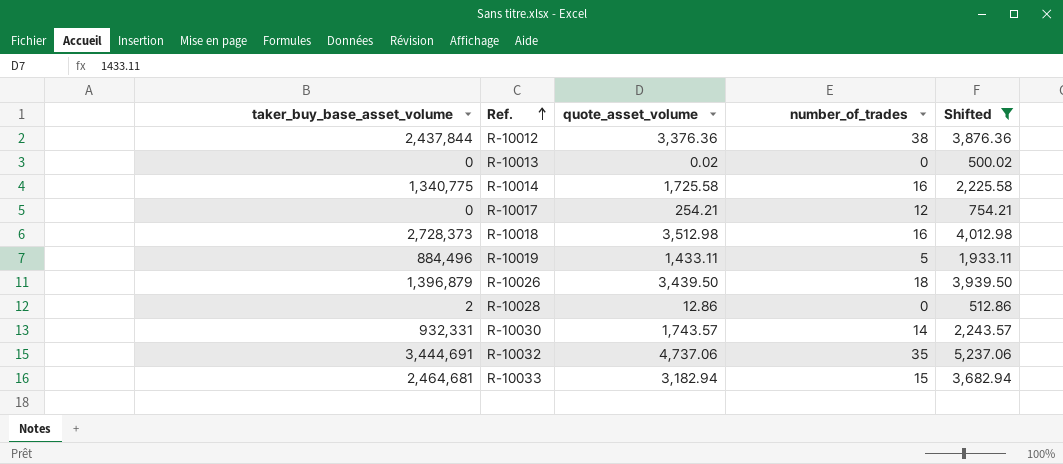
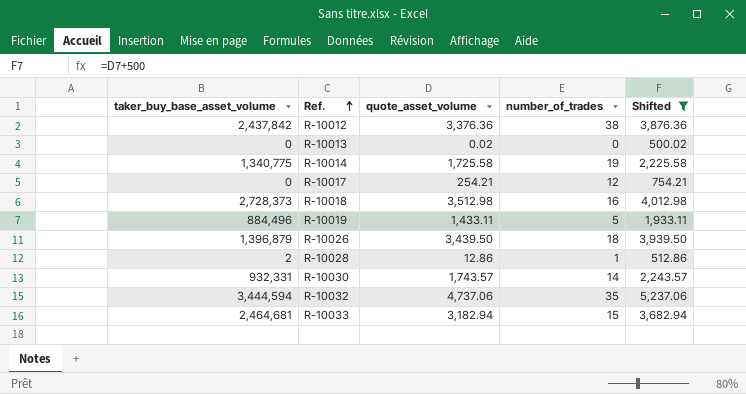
R-10012 | taker_buy_base_asset_volume: 2,437,844 -> 2,437,842
R-10014 | number_of_trades: 16 -> 19
R-10028 | number_of_trades: 0 -> 1
R-10032 | taker_buy_base_asset_volume: 3,444,691 -> 3,444,594

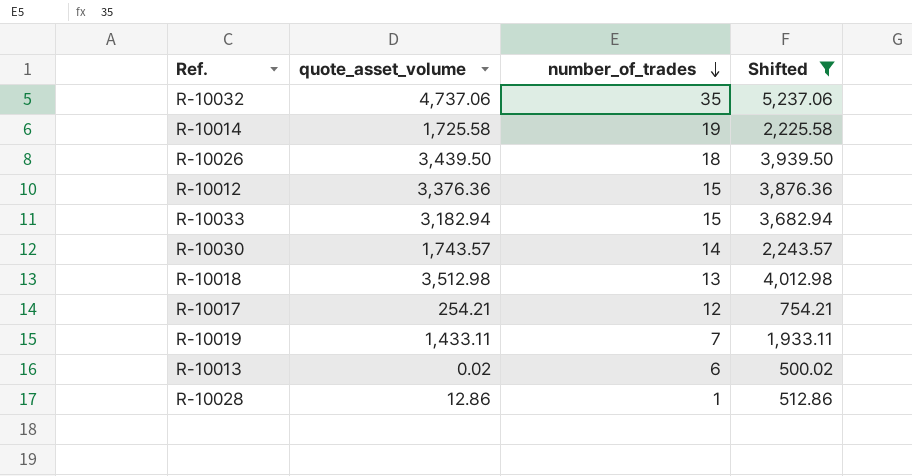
row order: Ref. ascending -> number_of_trades descending
column taker_buy_base_asset_volume | position: 1 -> none
R-10012 | number_of_trades: 38 -> 15
R-10018 | number_of_trades: 16 -> 13
R-10019 | number_of_trades: 5 -> 7
R-10013 | number_of_trades: 0 -> 6

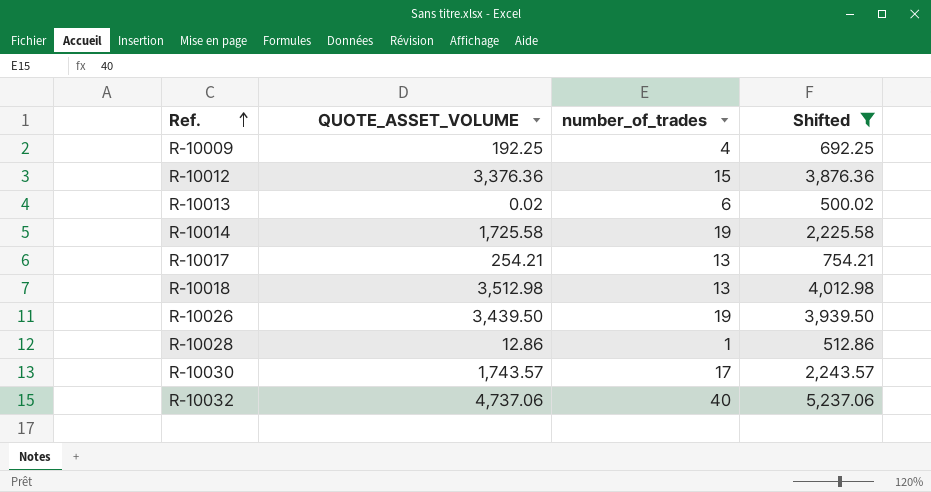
row order: number_of_trades descending -> Ref. ascending
column name: quote_asset_volume -> QUOTE_ASSET_VOLUME
row R-10033: 3,182.94 | 15 | 3,682.94 -> none
row R-10019: 1,433.11 | 7 | 1,933.11 -> none
row R-10009: none -> 192.25 | 4 | 692.25
R-10017 | number_of_trades: 12 -> 13
R-10026 | number_of_trades: 18 -> 19
R-10030 | number_of_trades: 14 -> 17
R-10032 | number_of_trades: 35 -> 40

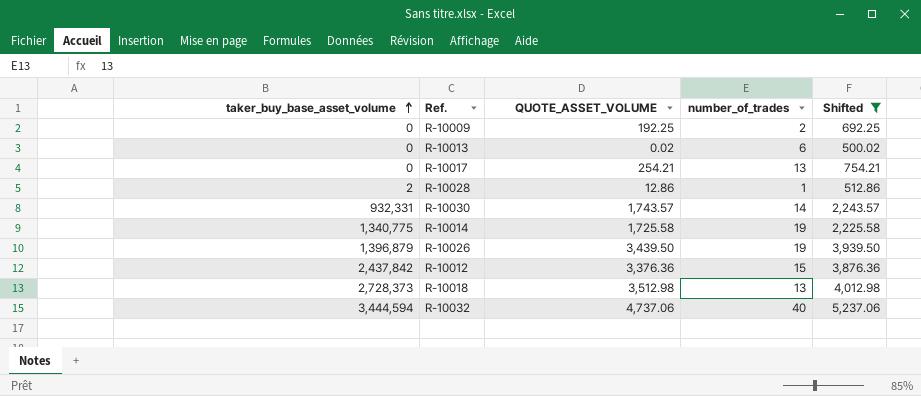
row order: Ref. ascending -> taker_buy_base_asset_volume ascending
column taker_buy_base_asset_volume | position: none -> 1
R-10009 | number_of_trades: 4 -> 2
R-10030 | number_of_trades: 17 -> 14

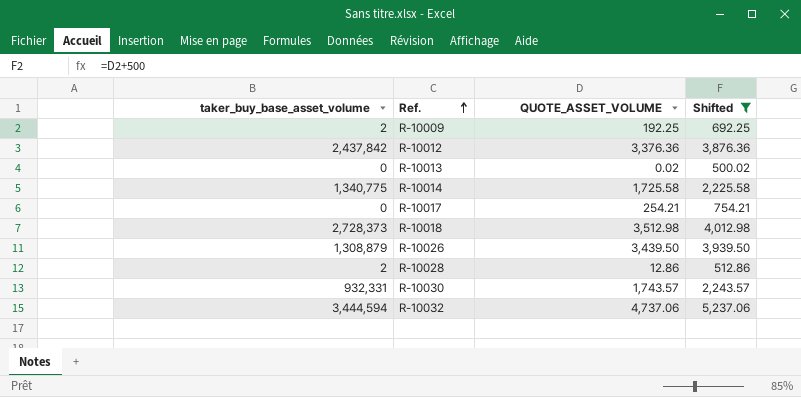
row order: taker_buy_base_asset_volume ascending -> Ref. ascending
column number_of_trades | position: 4 -> none
R-10009 | taker_buy_base_asset_volume: 0 -> 2
R-10026 | taker_buy_base_asset_volume: 1,396,879 -> 1,308,879

